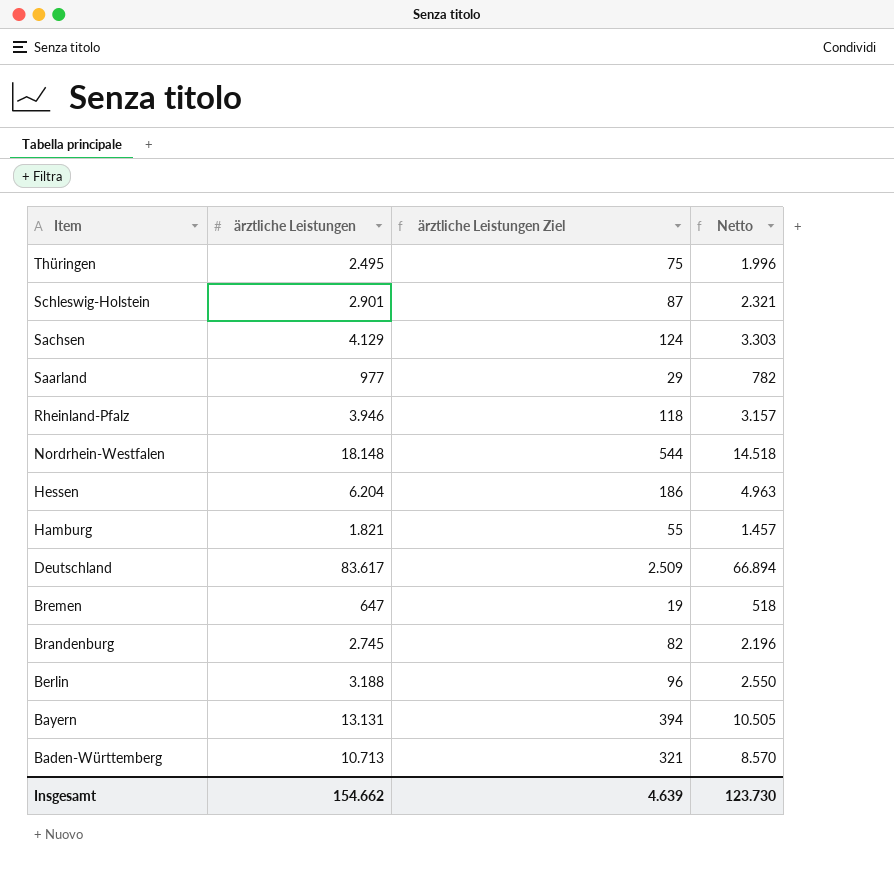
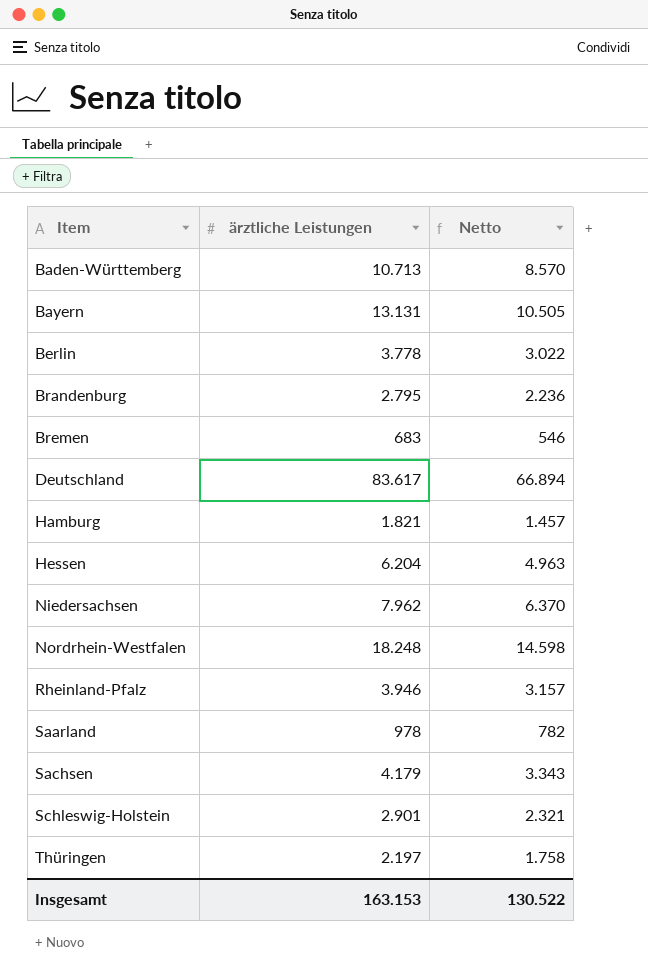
row order: Item descending -> Item ascending
column ärztliche Leistungen Ziel | formula: [ärztliche Leistungen] * 0,03 -> none
Berlin | ärztliche Leistungen: 3.188 -> 3.778
Berlin | Netto: 2.550 -> 3.022
Brandenburg | ärztliche Leistungen: 2.745 -> 2.795
Brandenburg | Netto: 2.196 -> 2.236
Bremen | ärztliche Leistungen: 647 -> 683
Bremen | Netto: 518 -> 546
row Niedersachsen: none -> 7.962 | 6.370
Nordrhein-Westfalen | ärztliche Leistungen: 18.148 -> 18.248
Nordrhein-Westfalen | Netto: 14.518 -> 14.598
Saarland | ärztliche Leistungen: 977 -> 978
Sachsen | ärztliche Leistungen: 4.129 -> 4.179
Sachsen | Netto: 3.303 -> 3.343
Thüringen | ärztliche Leistungen: 2.495 -> 2.197
Thüringen | Netto: 1.996 -> 1.758
Insgesamt | ärztliche Leistungen: 154.662 -> 163.153
Insgesamt | Netto: 123.730 -> 130.522

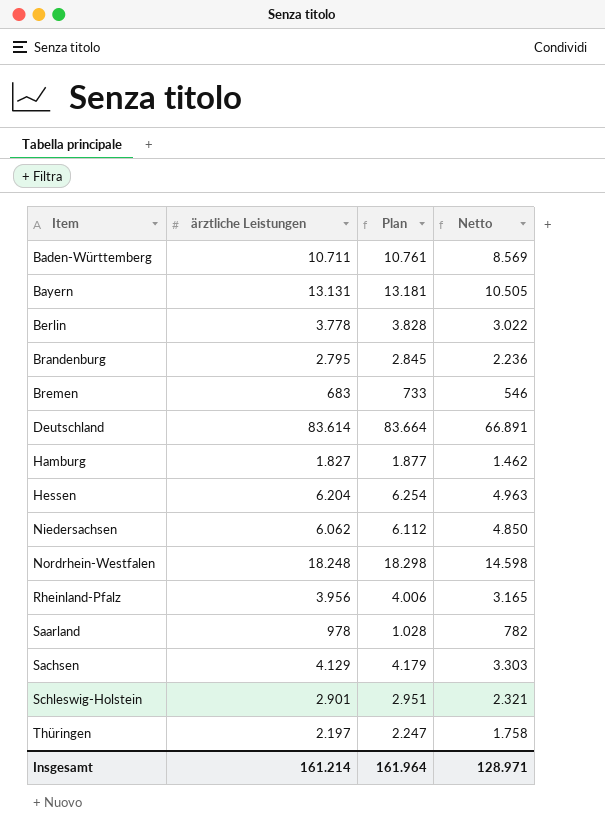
column Plan | formula: none -> [ärztliche Leistungen] + 50
Baden-Württemberg | ärztliche Leistungen: 10.713 -> 10.711
Baden-Württemberg | Netto: 8.570 -> 8.569
Deutschland | ärztliche Leistungen: 83.617 -> 83.614
Deutschland | Netto: 66.894 -> 66.891
Hamburg | ärztliche Leistungen: 1.821 -> 1.827
Hamburg | Netto: 1.457 -> 1.462
Niedersachsen | ärztliche Leistungen: 7.962 -> 6.062
Niedersachsen | Netto: 6.370 -> 4.850
Rheinland-Pfalz | ärztliche Leistungen: 3.946 -> 3.956
Rheinland-Pfalz | Netto: 3.157 -> 3.165
Sachsen | ärztliche Leistungen: 4.179 -> 4.129
Sachsen | Netto: 3.343 -> 3.303
Insgesamt | ärztliche Leistungen: 163.153 -> 161.214
Insgesamt | Netto: 130.522 -> 128.971

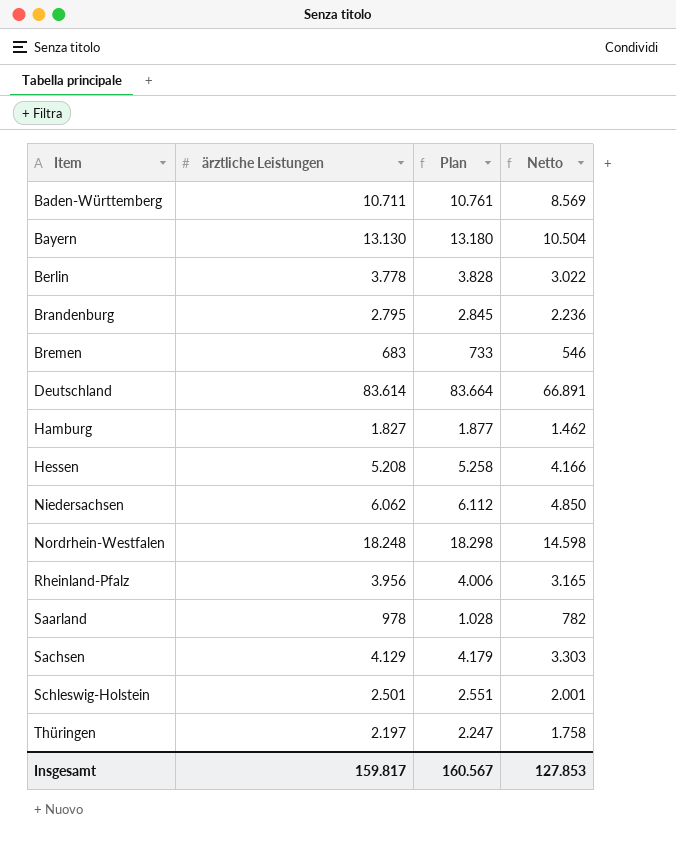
Bayern | ärztliche Leistungen: 13.131 -> 13.130
Bayern | Plan: 13.181 -> 13.180
Bayern | Netto: 10.505 -> 10.504
Hessen | ärztliche Leistungen: 6.204 -> 5.208
Hessen | Plan: 6.254 -> 5.258
Hessen | Netto: 4.963 -> 4.166
Schleswig-Holstein | ärztliche Leistungen: 2.901 -> 2.501
Schleswig-Holstein | Plan: 2.951 -> 2.551
Schleswig-Holstein | Netto: 2.321 -> 2.001
Insgesamt | ärztliche Leistungen: 161.214 -> 159.817
Insgesamt | Plan: 161.964 -> 160.567
Insgesamt | Netto: 128.971 -> 127.853

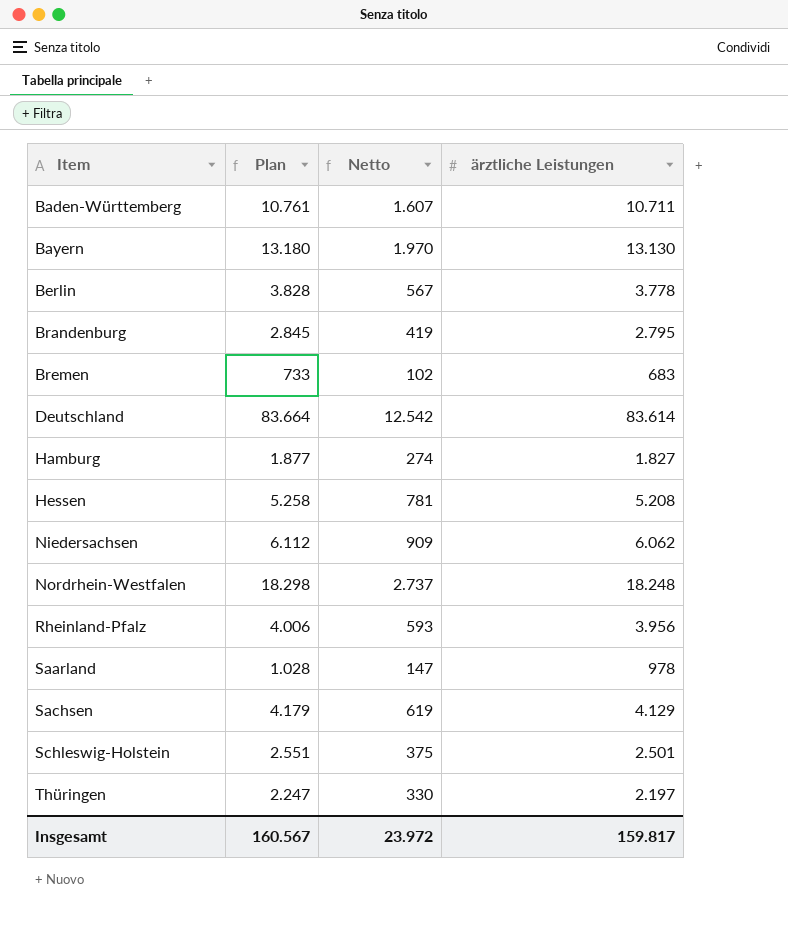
column Netto | formula: [ärztliche Leistungen] * 0,8 -> [ärztliche Leistungen] * 0,15
column ärztliche Leistungen | position: 2 -> 4
Insgesamt | Netto: 127.853 -> 23.972

